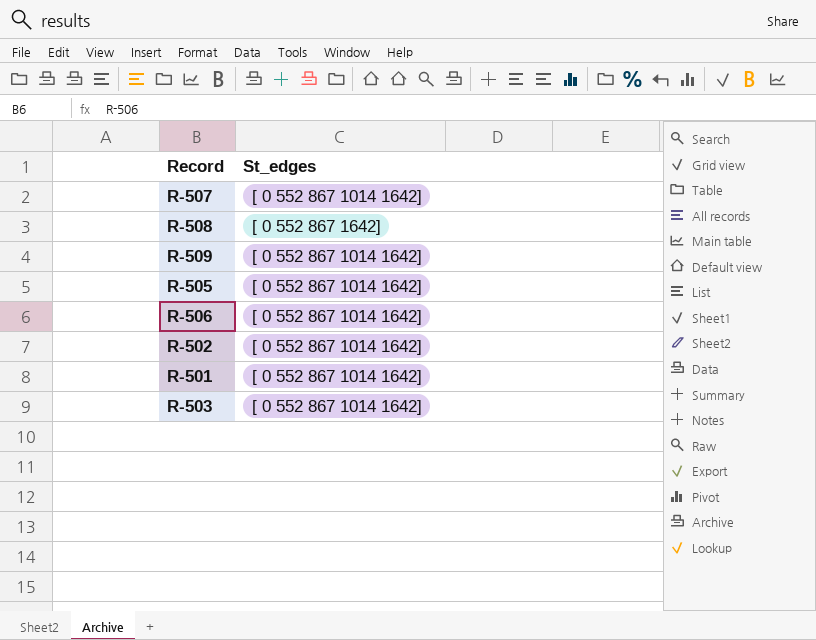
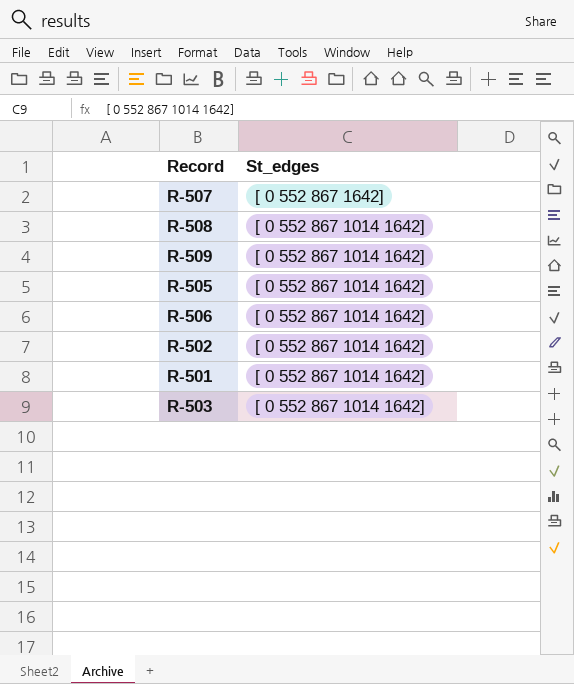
R-507 | St_edges: [ 0 552 867 1014 1642] -> [ 0 552 867 1642]
R-508 | St_edges: [ 0 552 867 1642] -> [ 0 552 867 1014 1642]

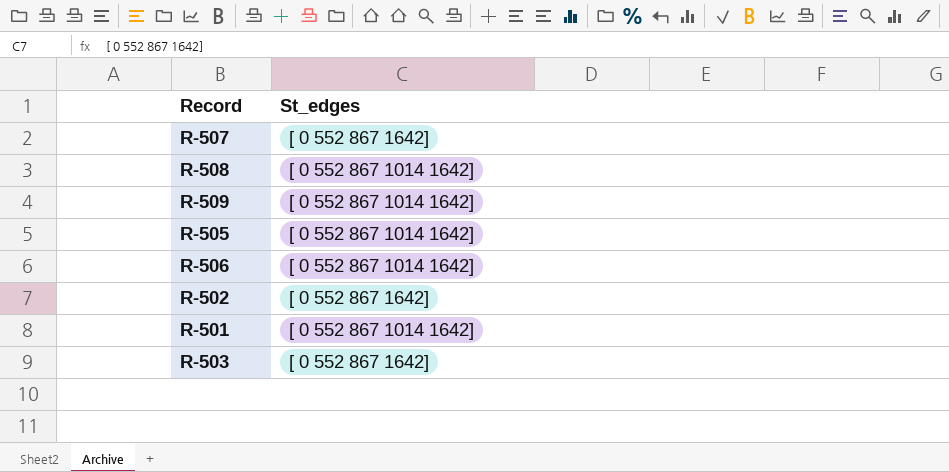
R-502 | St_edges: [ 0 552 867 1014 1642] -> [ 0 552 867 1642]
R-503 | St_edges: [ 0 552 867 1014 1642] -> [ 0 552 867 1642]

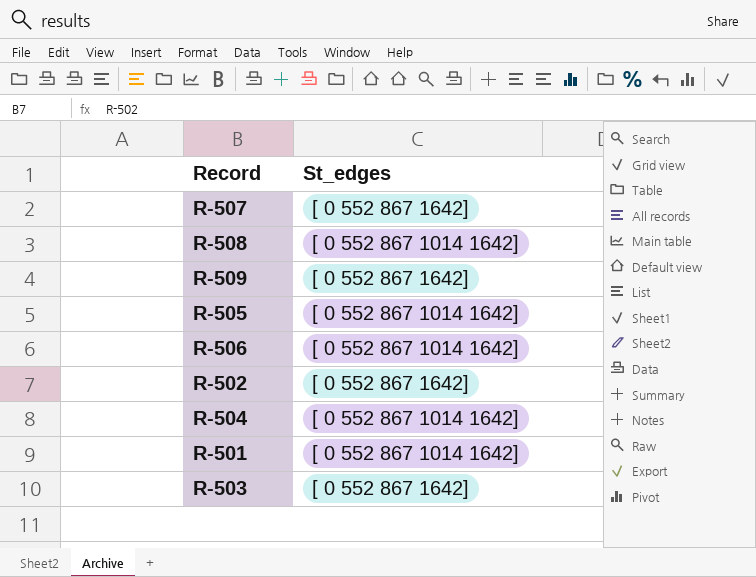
R-509 | St_edges: [ 0 552 867 1014 1642] -> [ 0 552 867 1642]
row R-504: none -> [ 0 552 867 1014 1642]

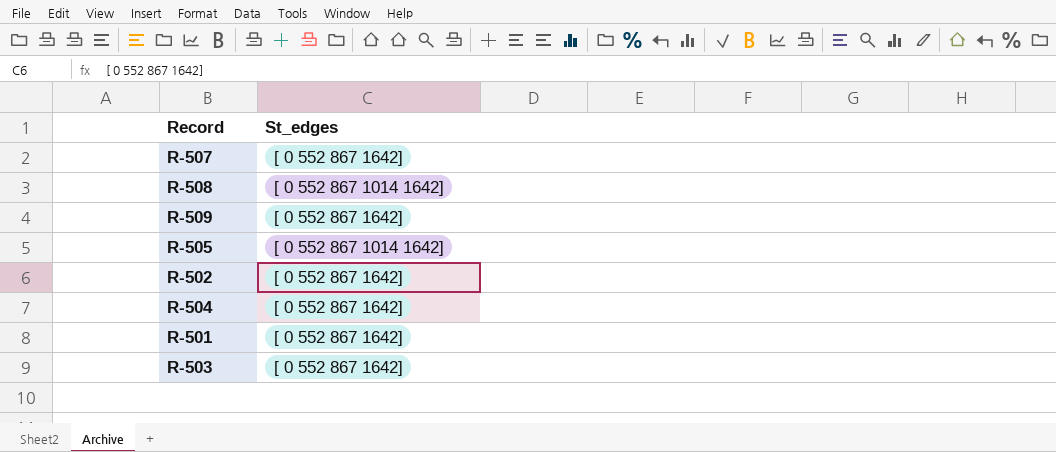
row R-506: [ 0 552 867 1014 1642] -> none
R-504 | St_edges: [ 0 552 867 1014 1642] -> [ 0 552 867 1642]
R-501 | St_edges: [ 0 552 867 1014 1642] -> [ 0 552 867 1642]

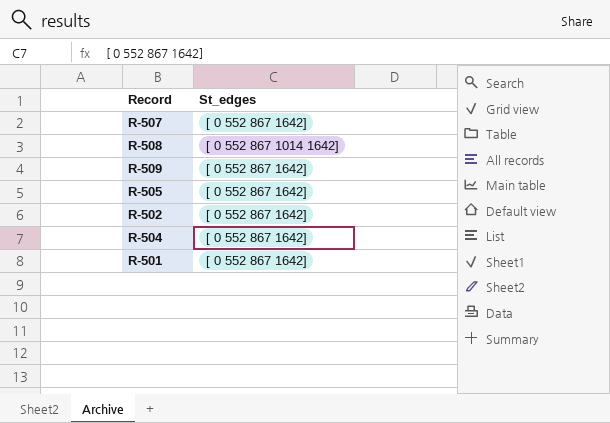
row R-503: [ 0 552 867 1642] -> none
R-505 | St_edges: [ 0 552 867 1014 1642] -> [ 0 552 867 1642]

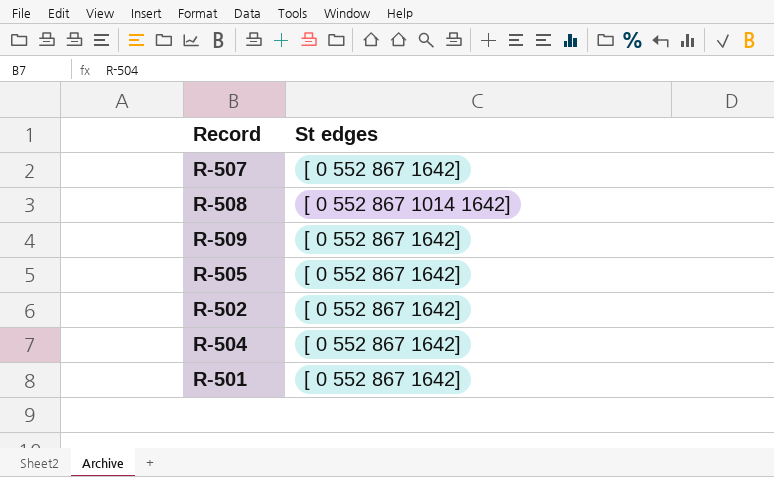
column name: St_edges -> St edges

